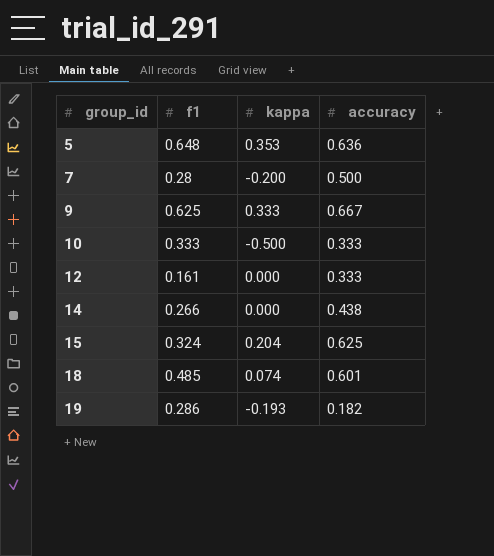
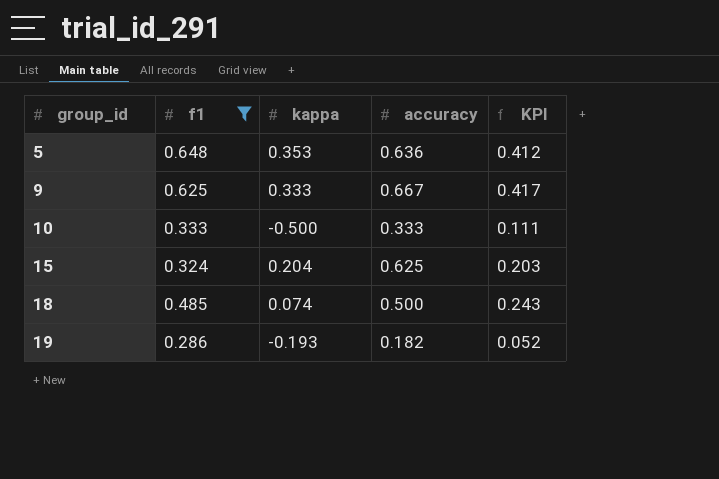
filter: none -> f1 >= 0.286
column KPI | formula: none -> [f1] * [accuracy]
18 | accuracy: 0.601 -> 0.500

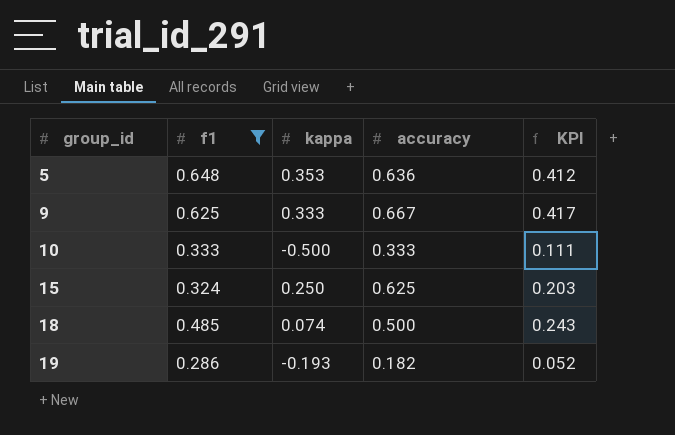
15 | kappa: 0.204 -> 0.250

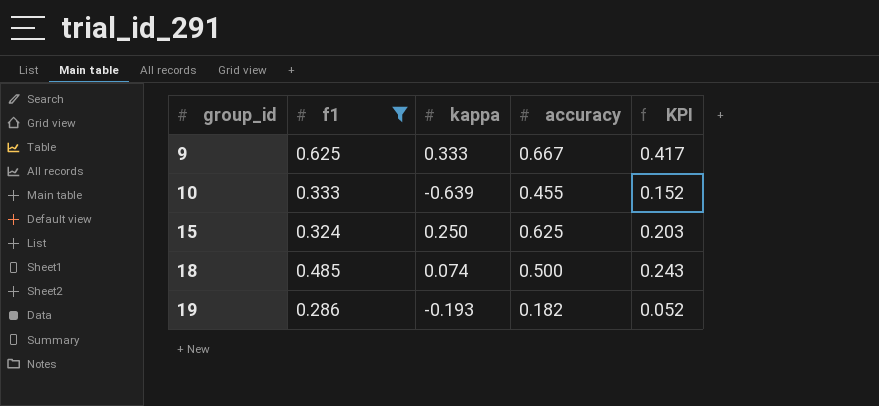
row 5: 0.648 | 0.353 | 0.636 | 0.412 -> none
10 | kappa: -0.500 -> -0.639
10 | accuracy: 0.333 -> 0.455
10 | KPI: 0.111 -> 0.152

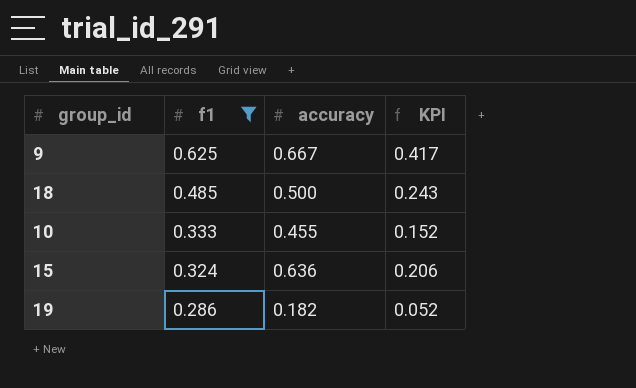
row order: group_id ascending -> f1 descending
column kappa | position: 3 -> none
15 | accuracy: 0.625 -> 0.636
15 | KPI: 0.203 -> 0.206

